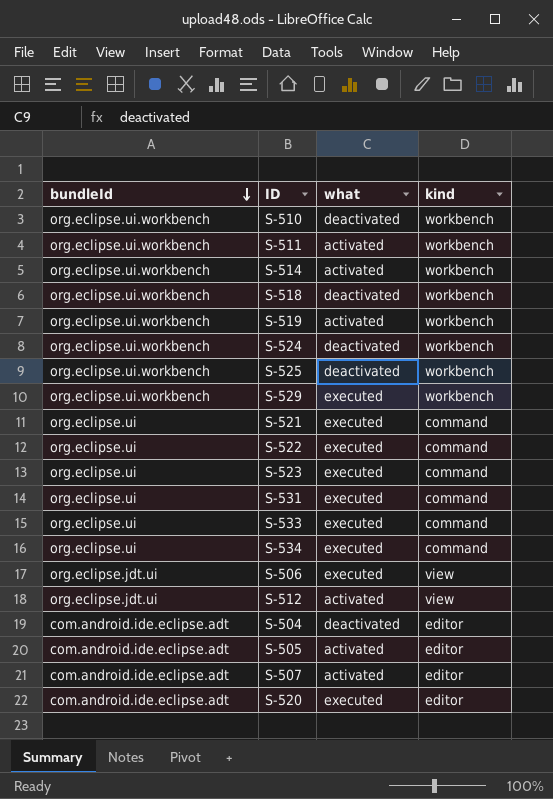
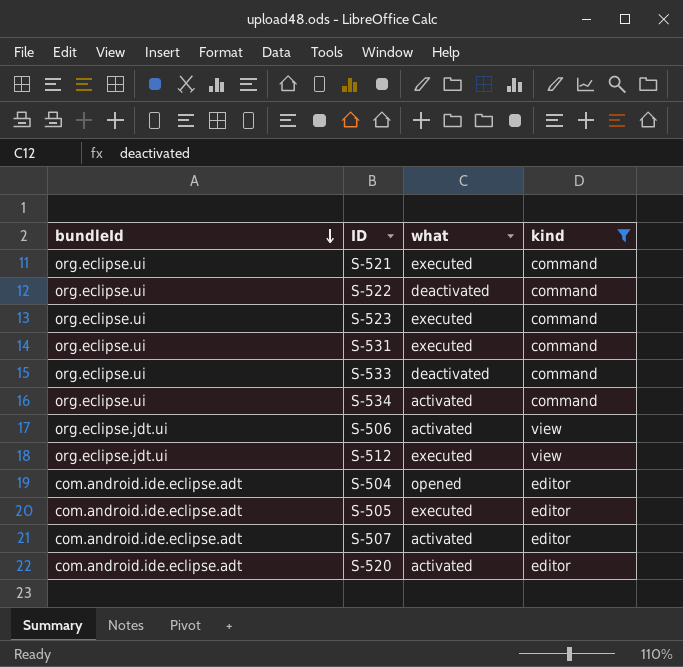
filter: none -> kind != workbench
S-522 | what: executed -> deactivated
S-533 | what: executed -> deactivated
S-534 | what: executed -> activated
S-506 | what: executed -> activated
S-512 | what: activated -> executed
S-504 | what: deactivated -> opened
S-505 | what: activated -> executed
S-520 | what: executed -> activated

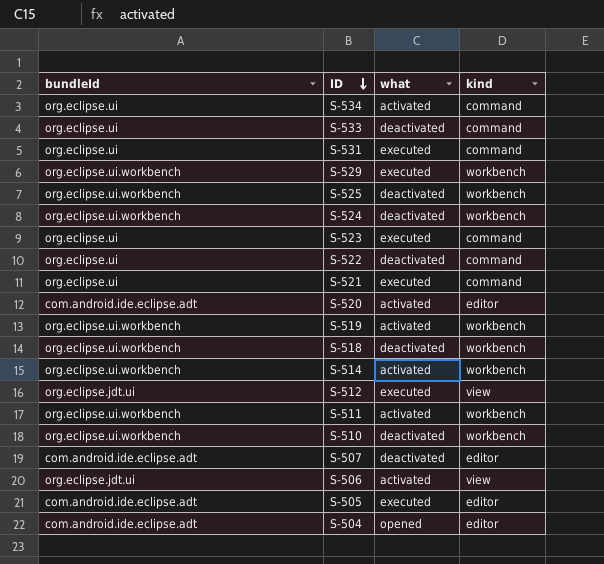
filter: kind != workbench -> none
row order: bundleId descending -> ID descending
S-507 | what: activated -> deactivated

